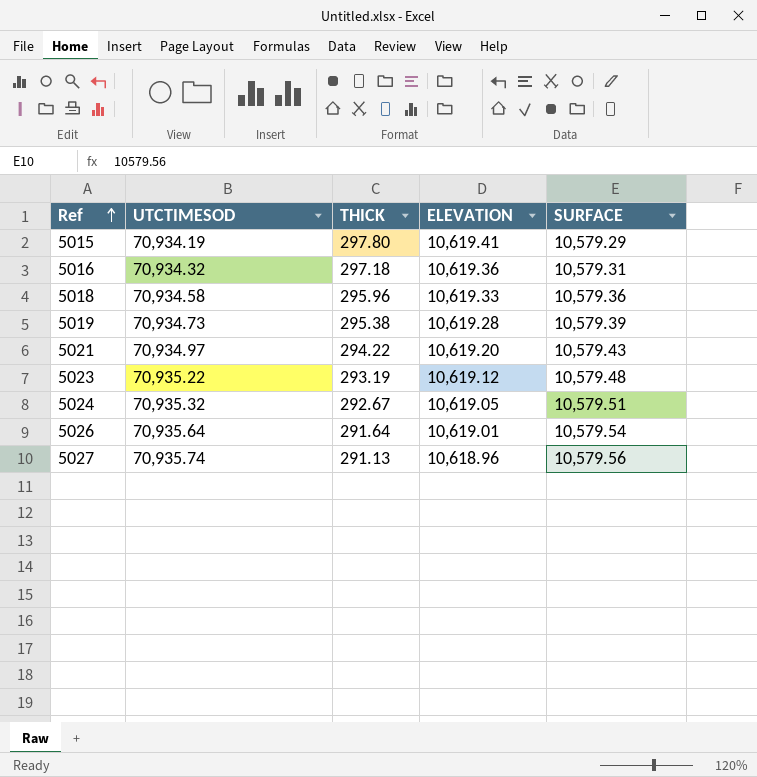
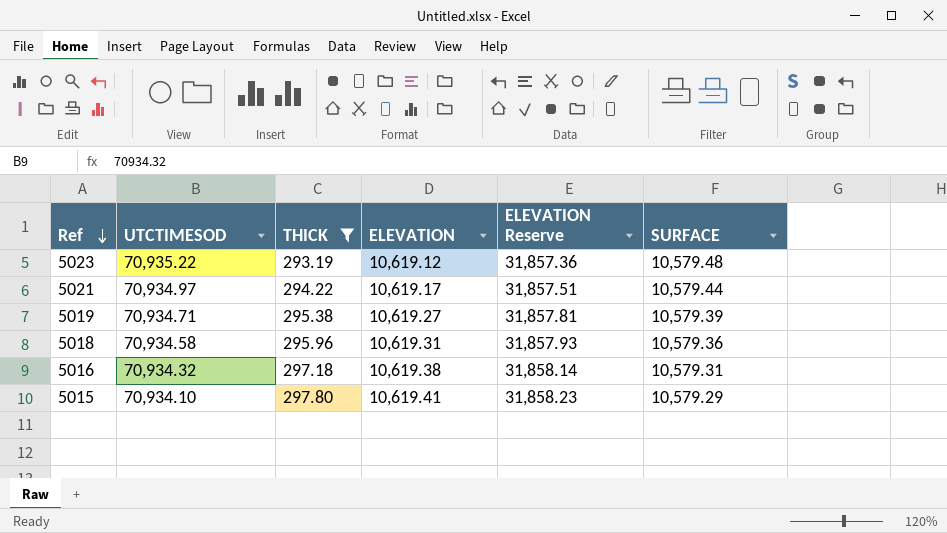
filter: none -> THICK >= 293.19
row order: Ref ascending -> Ref descending
column ELEVATION Reserve | formula: none -> [ELEVATION] * 3
5021 | ELEVATION: 10,619.20 -> 10,619.17
5021 | SURFACE: 10,579.43 -> 10,579.44
5019 | UTCTIMESOD: 70,934.73 -> 70,934.71
5019 | ELEVATION: 10,619.28 -> 10,619.27
5018 | ELEVATION: 10,619.33 -> 10,619.31
5016 | ELEVATION: 10,619.36 -> 10,619.38
5015 | UTCTIMESOD: 70,934.19 -> 70,934.10

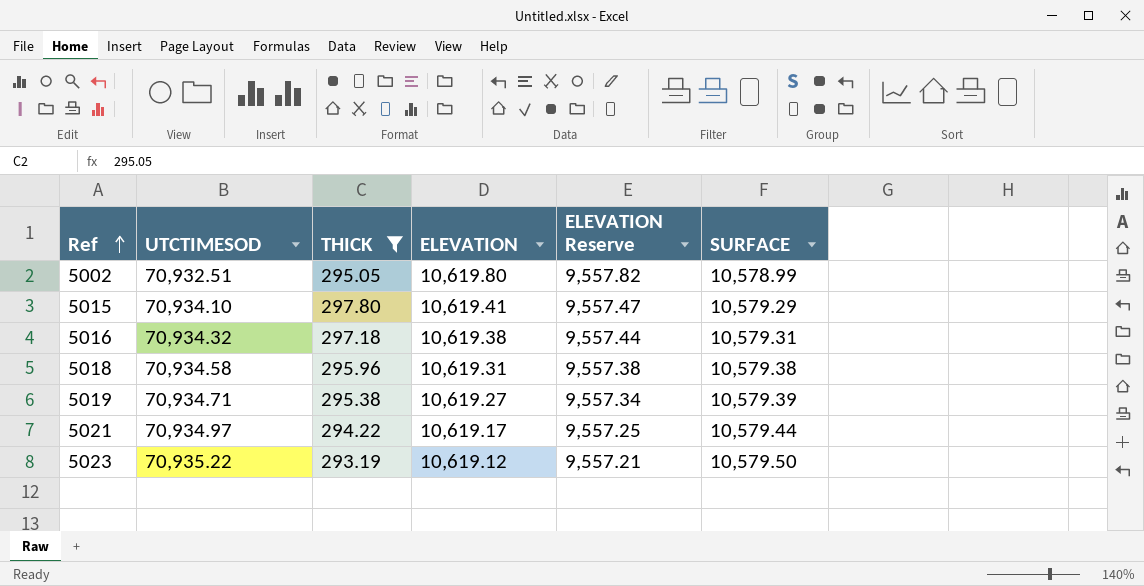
row order: Ref descending -> Ref ascending
column ELEVATION Reserve | formula: [ELEVATION] * 3 -> [ELEVATION] * 0.9
row 5002: none -> 70,932.51 | 295.05 | 10,619.80 | 9,557.82 | 10,578.99
5018 | SURFACE: 10,579.36 -> 10,579.38
5023 | SURFACE: 10,579.48 -> 10,579.50

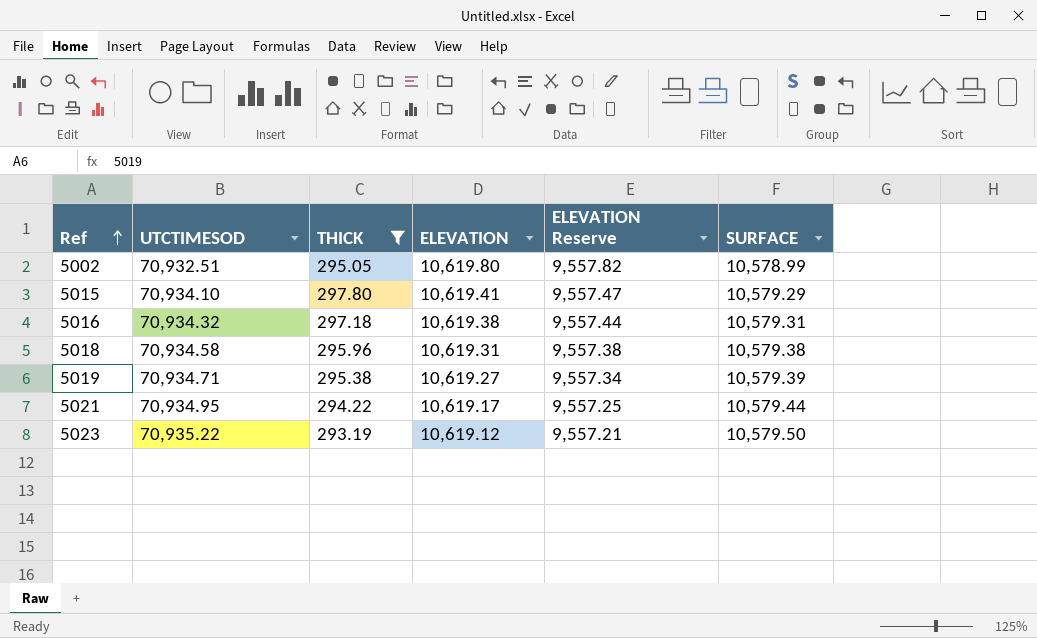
5021 | UTCTIMESOD: 70,934.97 -> 70,934.95

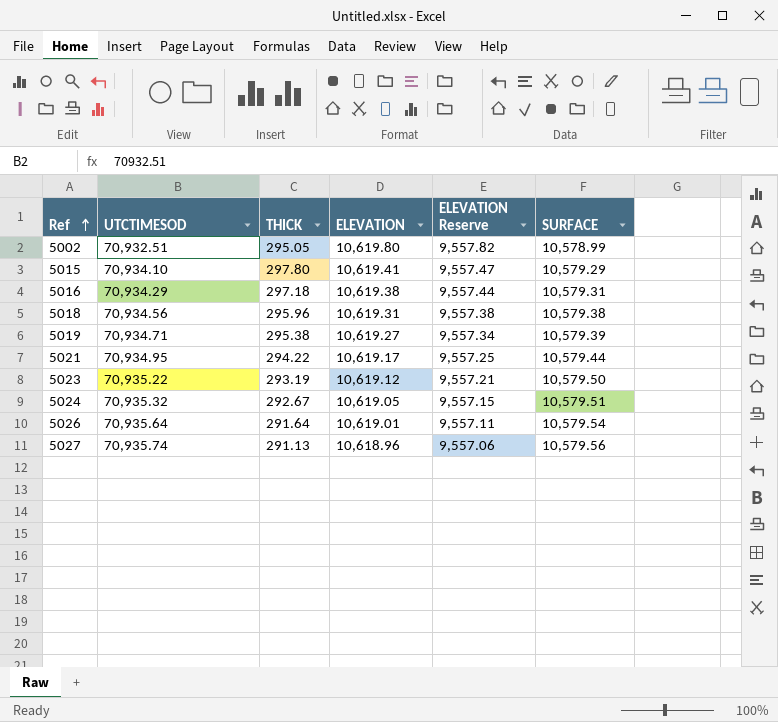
filter: THICK >= 293.19 -> none
5016 | UTCTIMESOD: 70,934.32 -> 70,934.29
5018 | UTCTIMESOD: 70,934.58 -> 70,934.56

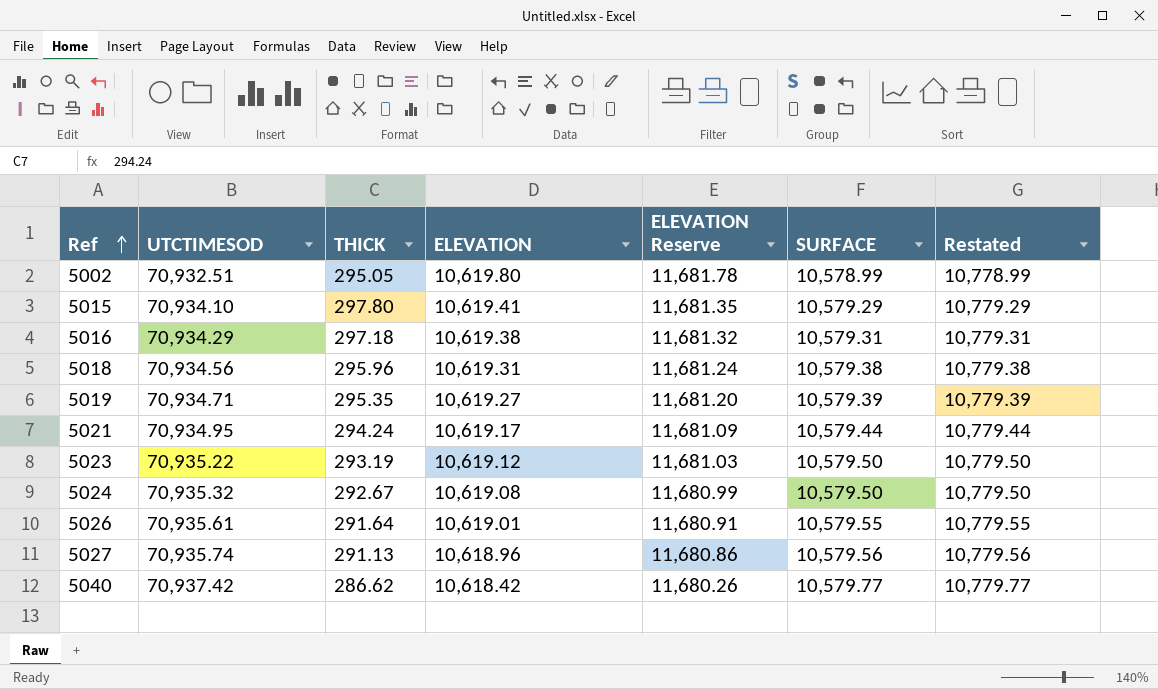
column ELEVATION Reserve | formula: [ELEVATION] * 0.9 -> [ELEVATION] * 1.1
column Restated | formula: none -> [SURFACE] + 200
5019 | THICK: 295.38 -> 295.35
5021 | THICK: 294.22 -> 294.24
5024 | ELEVATION: 10,619.05 -> 10,619.08
5024 | SURFACE: 10,579.51 -> 10,579.50
5026 | UTCTIMESOD: 70,935.64 -> 70,935.61
5026 | SURFACE: 10,579.54 -> 10,579.55
row 5040: none -> 70,937.42 | 286.62 | 10,618.42 | 11,680.26 | 10,579.77 | 10,779.77

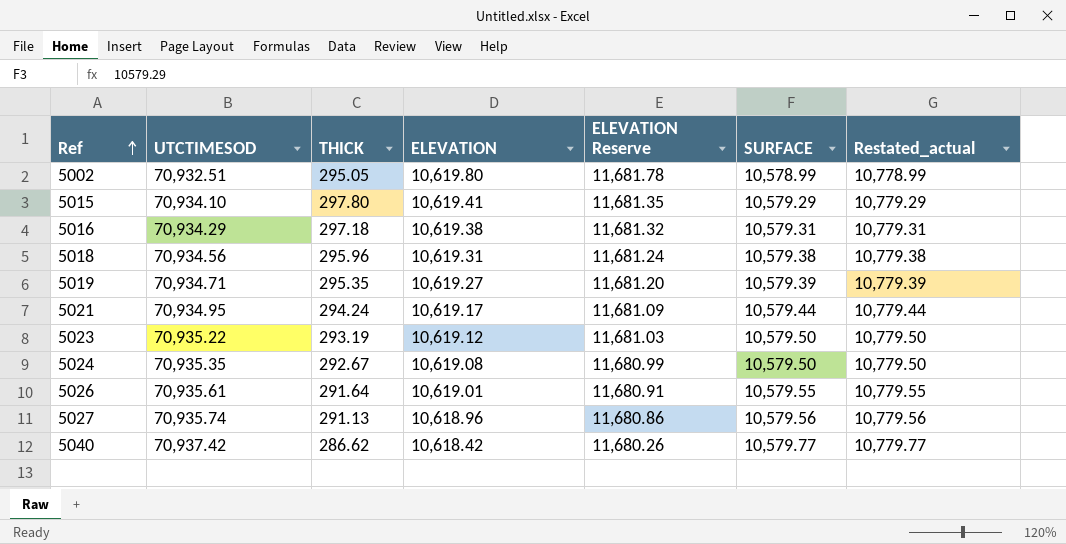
column name: Restated -> Restated_actual
5024 | UTCTIMESOD: 70,935.32 -> 70,935.35

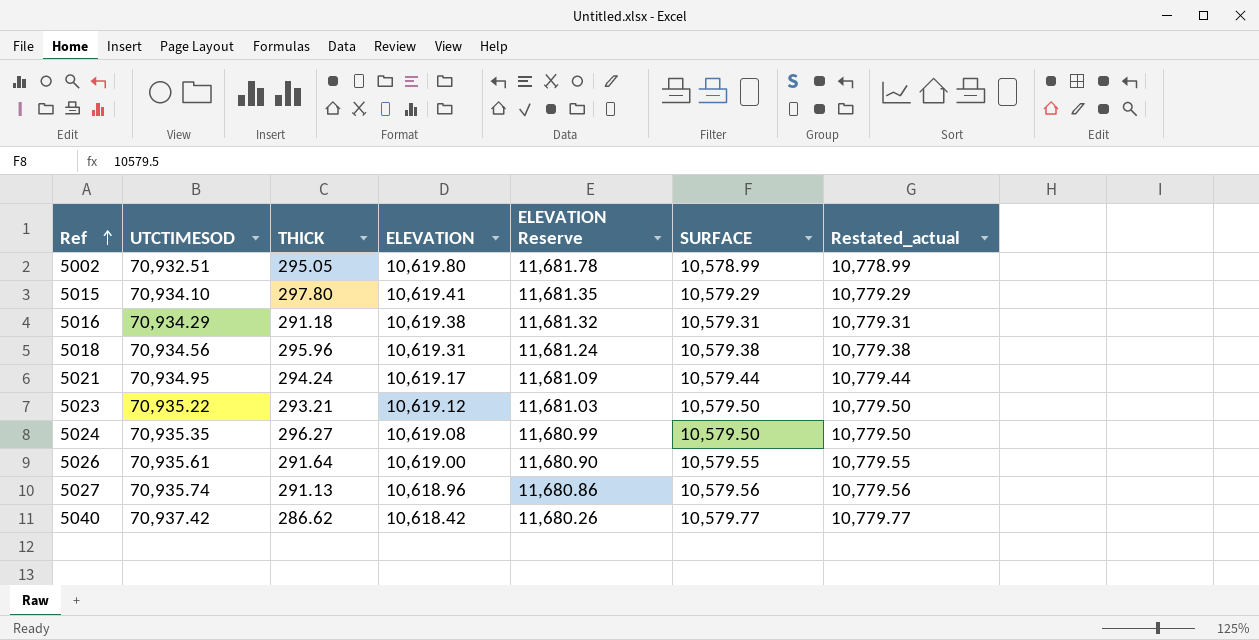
row 5019: 70,934.71 | 295.35 | 10,619.27 | 11,681.20 | 10,579.39 | 10,779.39 -> none
5016 | THICK: 297.18 -> 291.18
5023 | THICK: 293.19 -> 293.21
5024 | THICK: 292.67 -> 296.27
5026 | ELEVATION: 10,619.01 -> 10,619.00
5026 | ELEVATION Reserve: 11,680.91 -> 11,680.90

